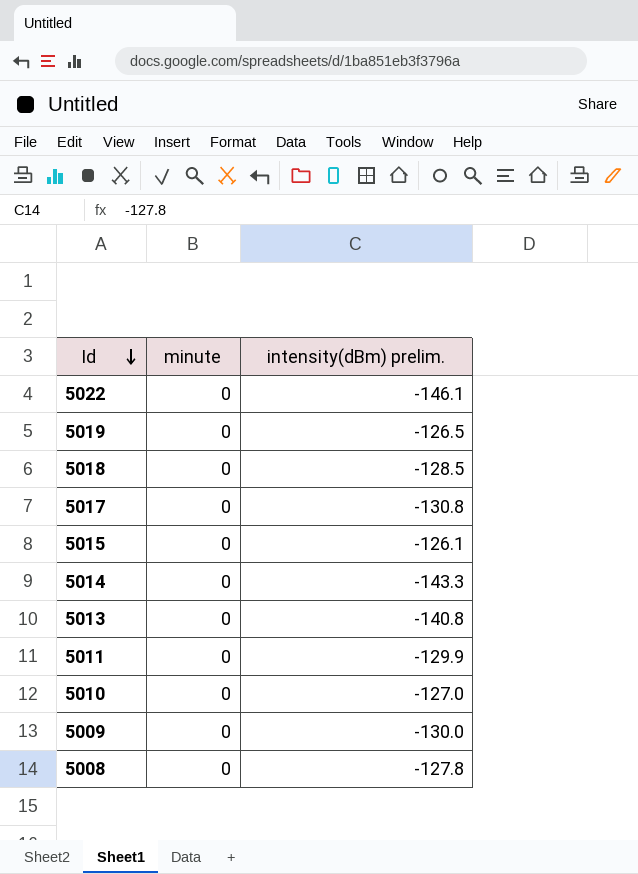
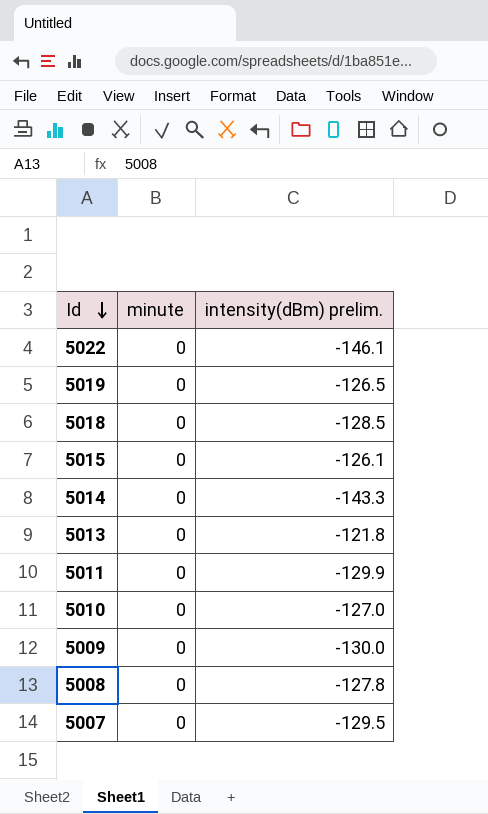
row 5017: 0 | -130.8 -> none
5013 | intensity(dBm) prelim.: -140.8 -> -121.8
row 5007: none -> 0 | -129.5

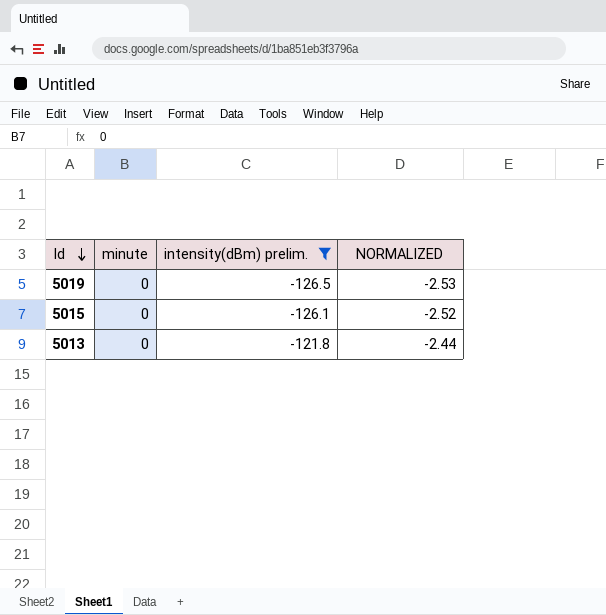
filter: none -> intensity(dBm) prelim. >= -126.5
column NORMALIZED | formula: none -> [intensity(dBm) prelim.] * 0.02

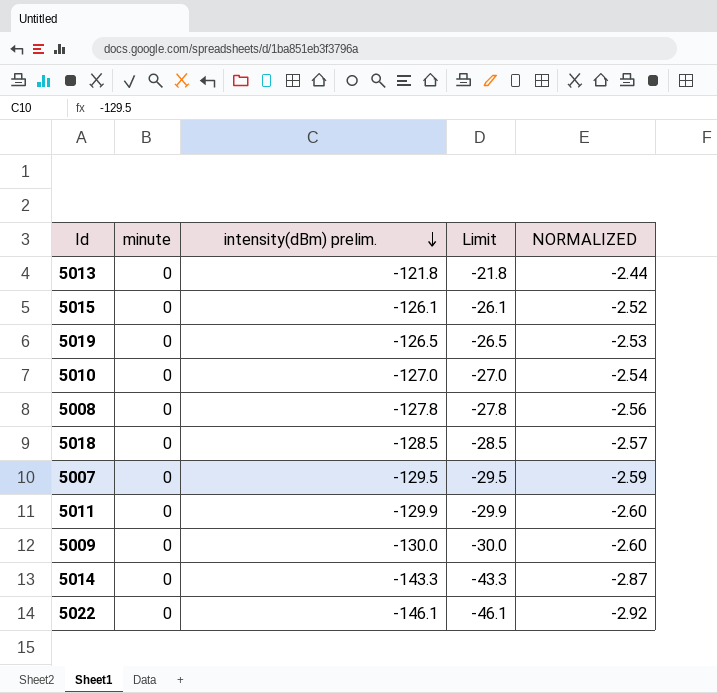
filter: intensity(dBm) prelim. >= -126.5 -> none
row order: Id descending -> intensity(dBm) prelim. descending
column Limit | formula: none -> [intensity(dBm) prelim.] + 100

